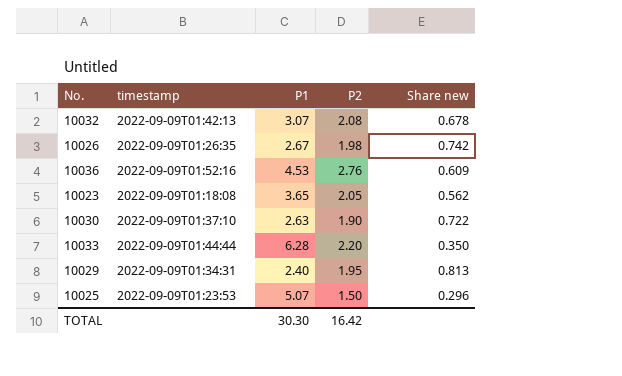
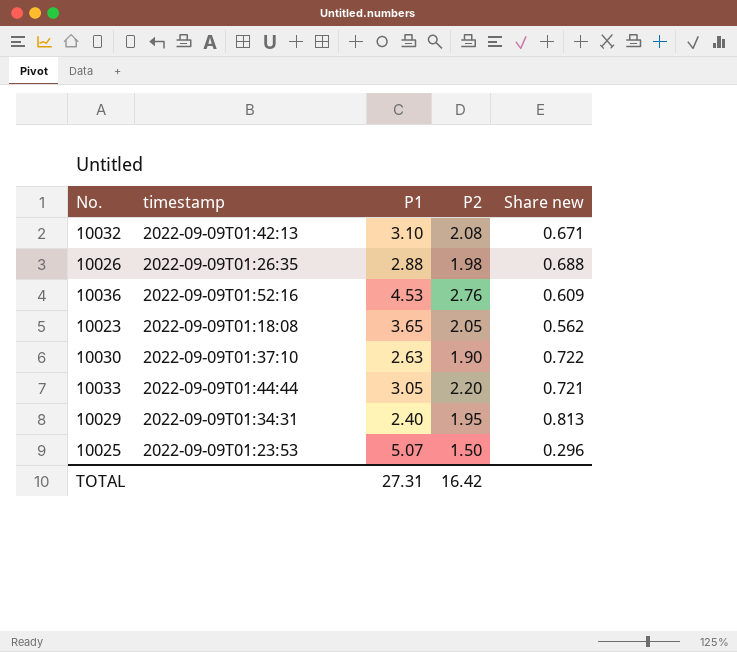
10032 | P1: 3.07 -> 3.10
10032 | Share new: 0.678 -> 0.671
10026 | P1: 2.67 -> 2.88
10026 | Share new: 0.742 -> 0.688
10033 | P1: 6.28 -> 3.05
10033 | Share new: 0.350 -> 0.721
TOTAL | P1: 30.30 -> 27.31

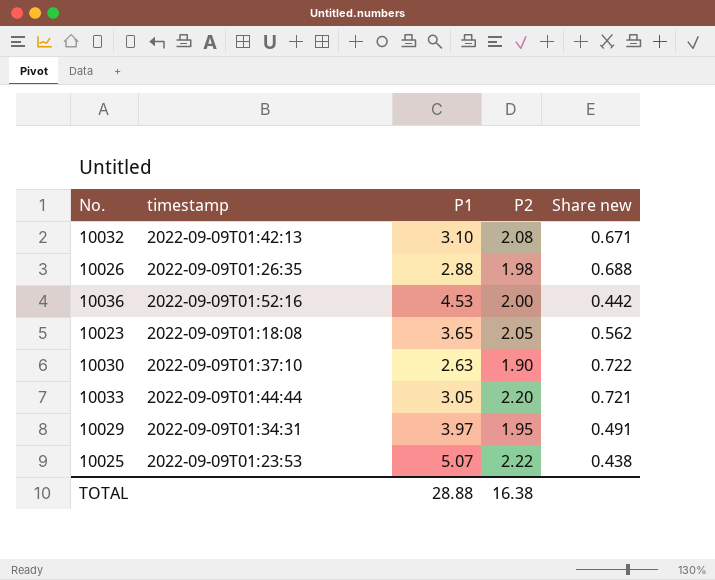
10036 | P2: 2.76 -> 2.00
10036 | Share new: 0.609 -> 0.442
10029 | P1: 2.40 -> 3.97
10029 | Share new: 0.813 -> 0.491
10025 | P2: 1.50 -> 2.22
10025 | Share new: 0.296 -> 0.438
TOTAL | P1: 27.31 -> 28.88
TOTAL | P2: 16.42 -> 16.38

